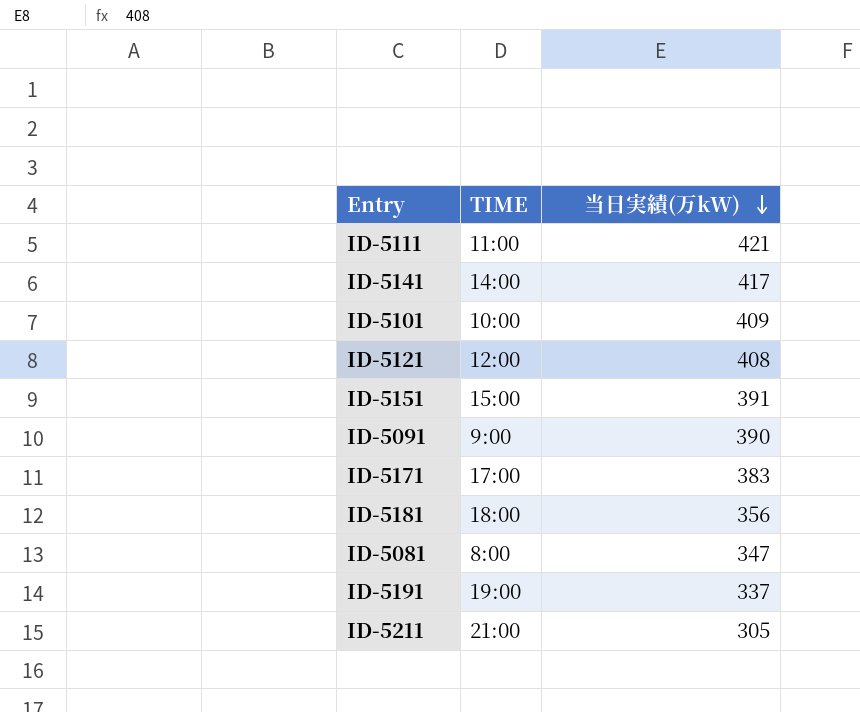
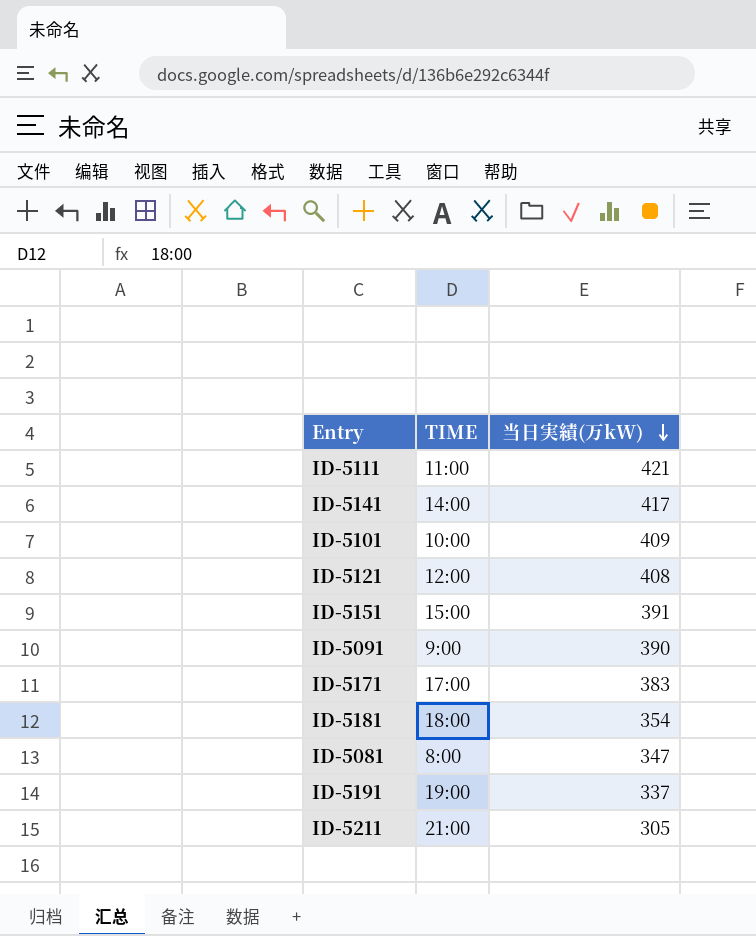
ID-5181 | 当日実績(万kW): 356 -> 354

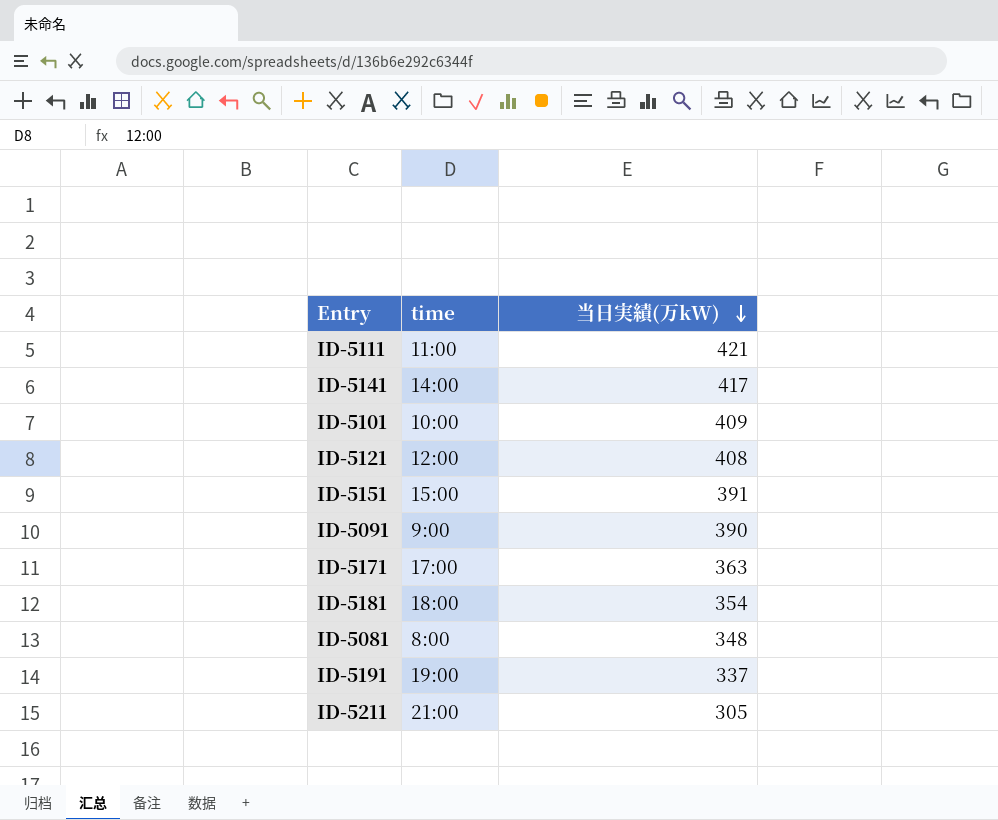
column name: TIME -> time
ID-5171 | 当日実績(万kW): 383 -> 363
ID-5081 | 当日実績(万kW): 347 -> 348

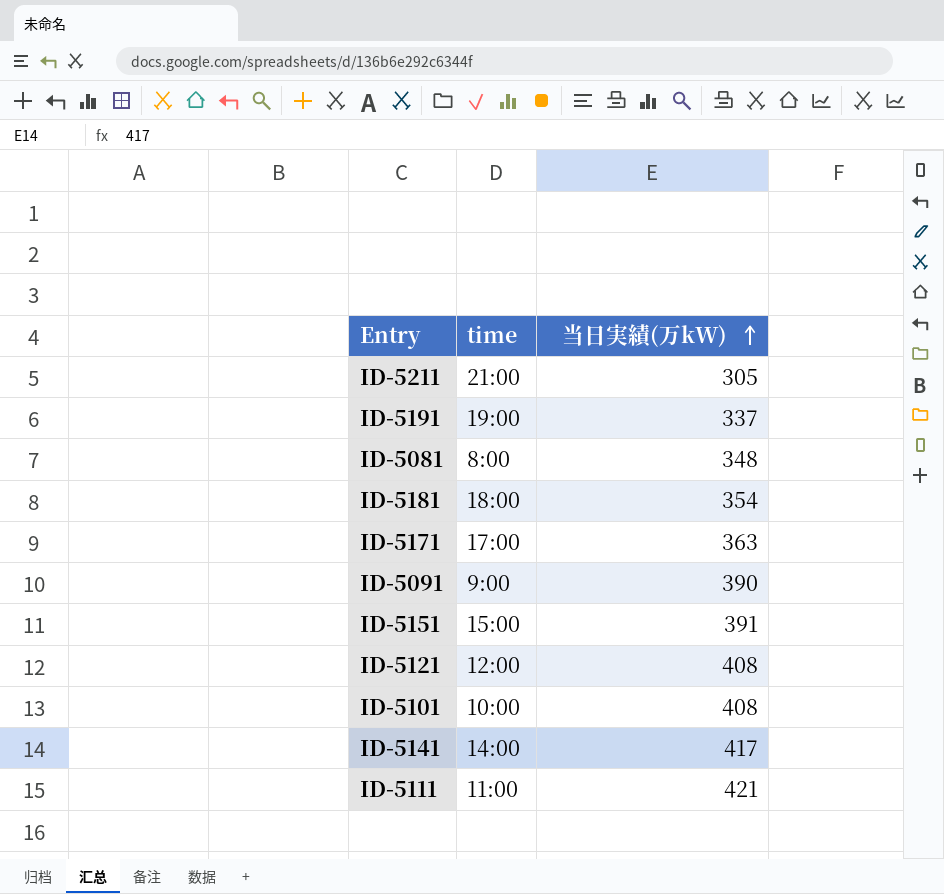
row order: 当日実績(万kW) descending -> 当日実績(万kW) ascending
ID-5101 | 当日実績(万kW): 409 -> 408

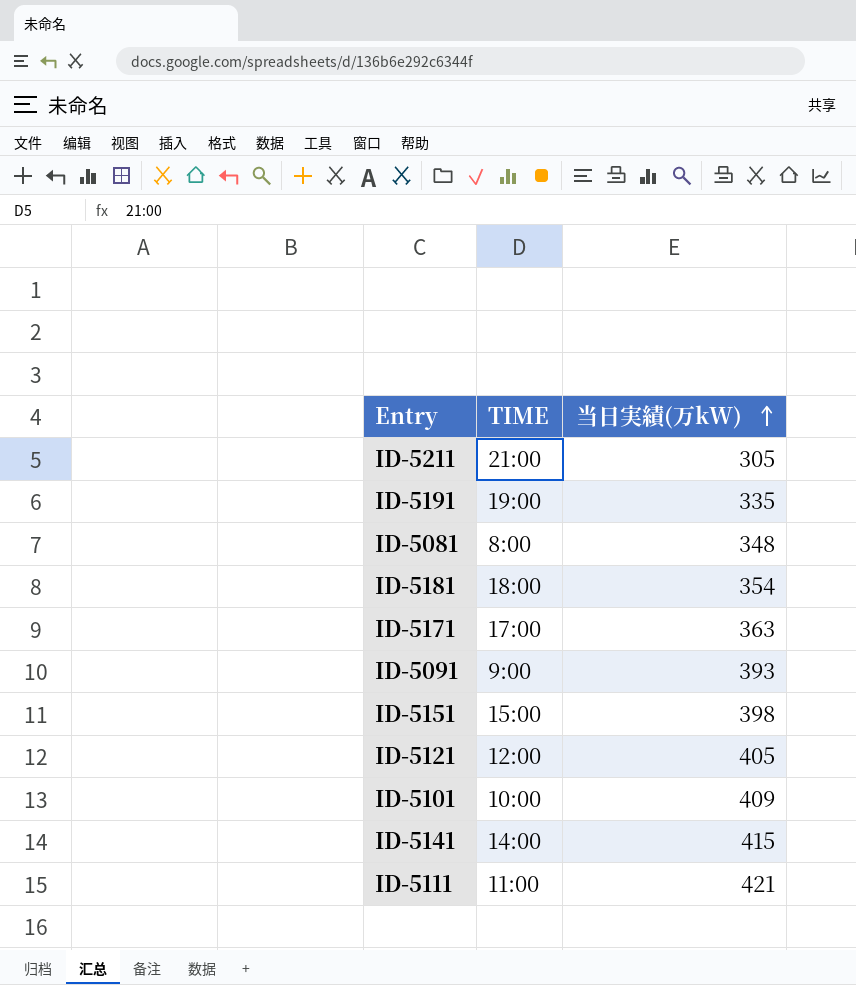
column name: time -> TIME
ID-5191 | 当日実績(万kW): 337 -> 335
ID-5091 | 当日実績(万kW): 390 -> 393
ID-5151 | 当日実績(万kW): 391 -> 398
ID-5121 | 当日実績(万kW): 408 -> 405
ID-5101 | 当日実績(万kW): 408 -> 409
ID-5141 | 当日実績(万kW): 417 -> 415

